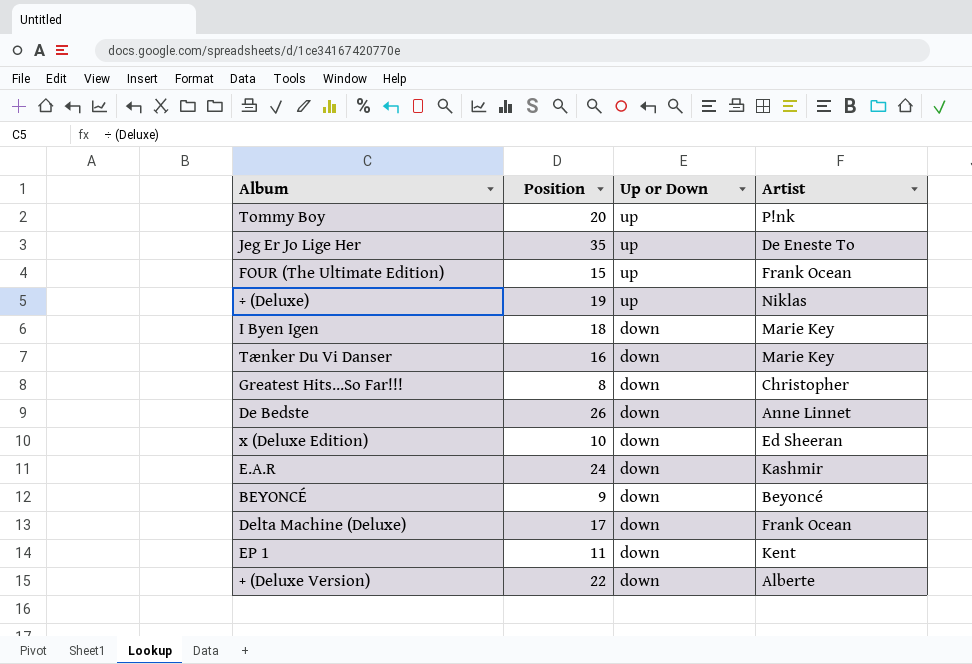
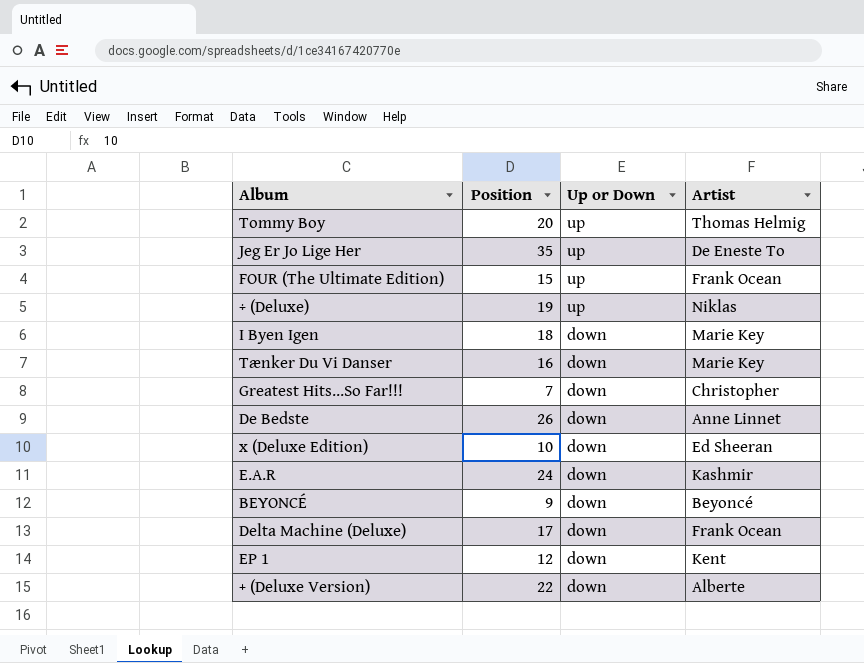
Tommy Boy | Artist: P!nk -> Thomas Helmig
Greatest Hits...So Far!!! | Position: 8 -> 7
EP 1 | Position: 11 -> 12

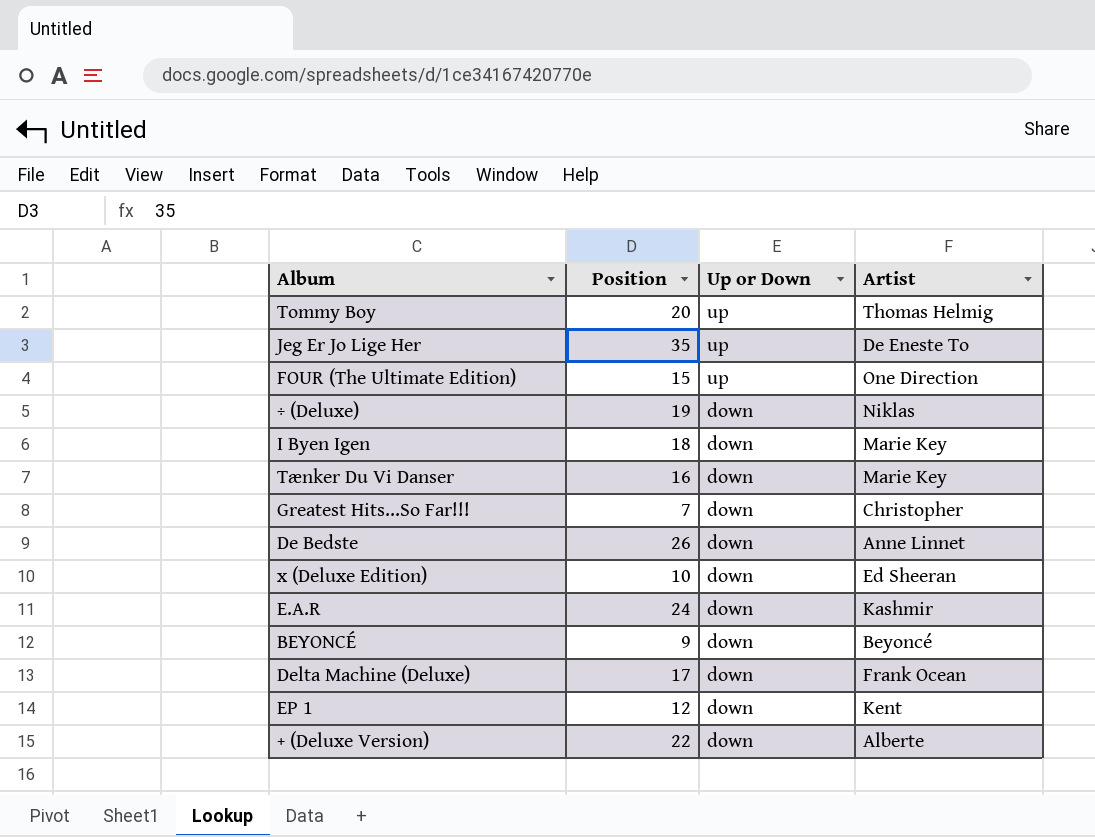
FOUR (The Ultimate Edition) | Artist: Frank Ocean -> One Direction
÷ (Deluxe) | Up or Down: up -> down

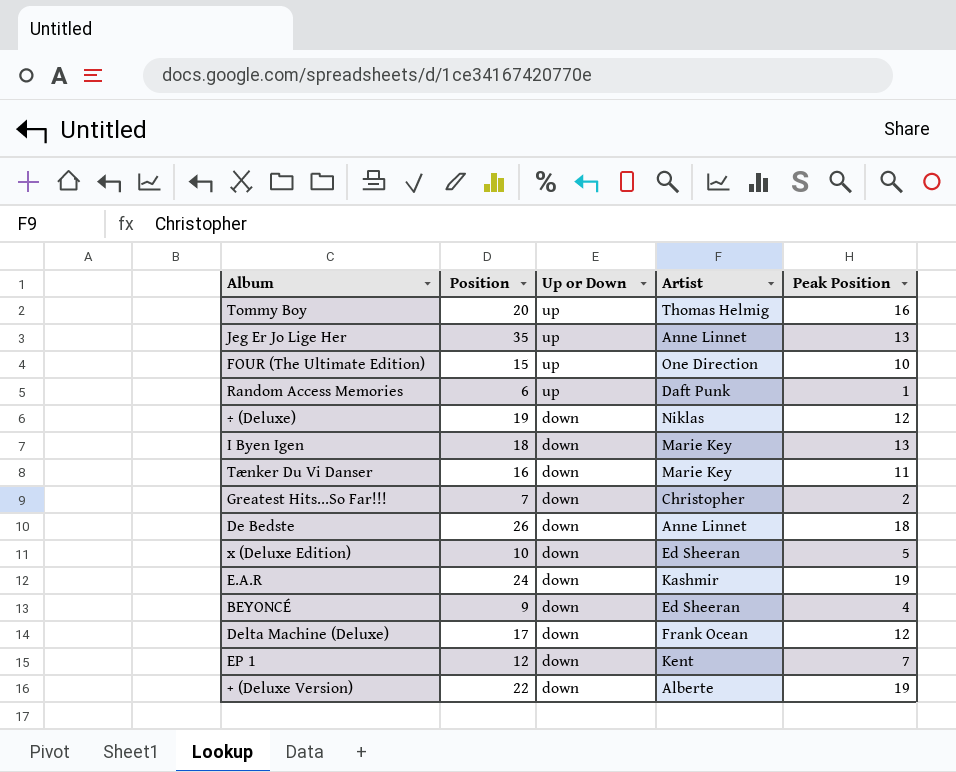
column Peak Position | position: none -> 5
Jeg Er Jo Lige Her | Artist: De Eneste To -> Anne Linnet
row Random Access Memories: none -> 6 | up | Daft Punk | 1
BEYONCÉ | Artist: Beyoncé -> Ed Sheeran

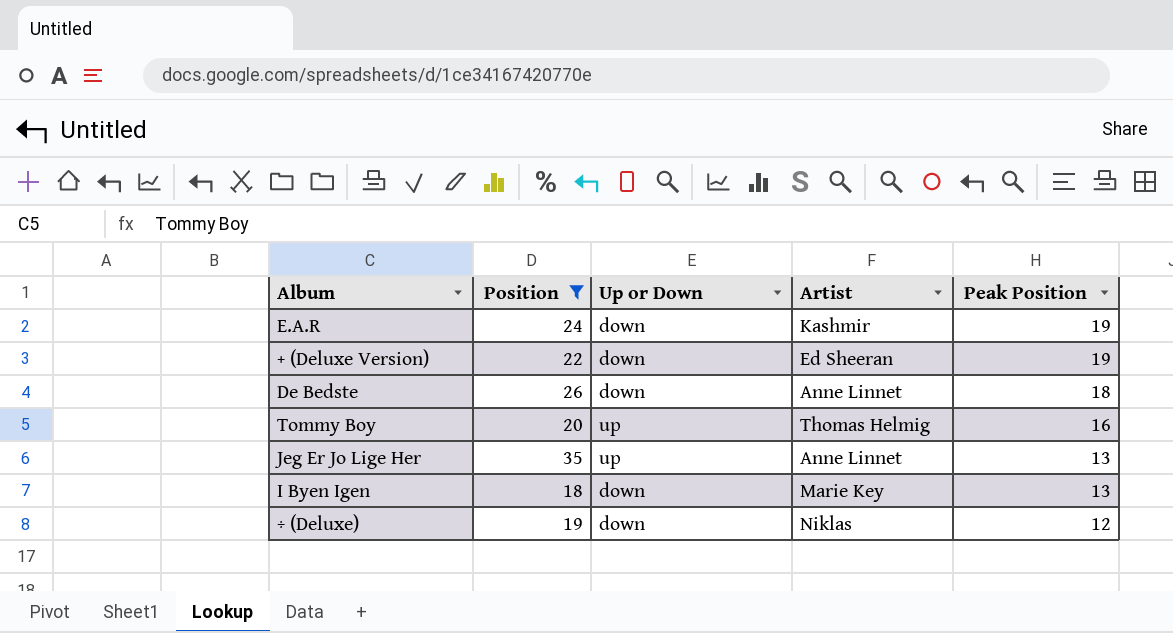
filter: none -> Position >= 18
row order: Up or Down descending -> Peak Position descending
+ (Deluxe Version) | Artist: Alberte -> Ed Sheeran

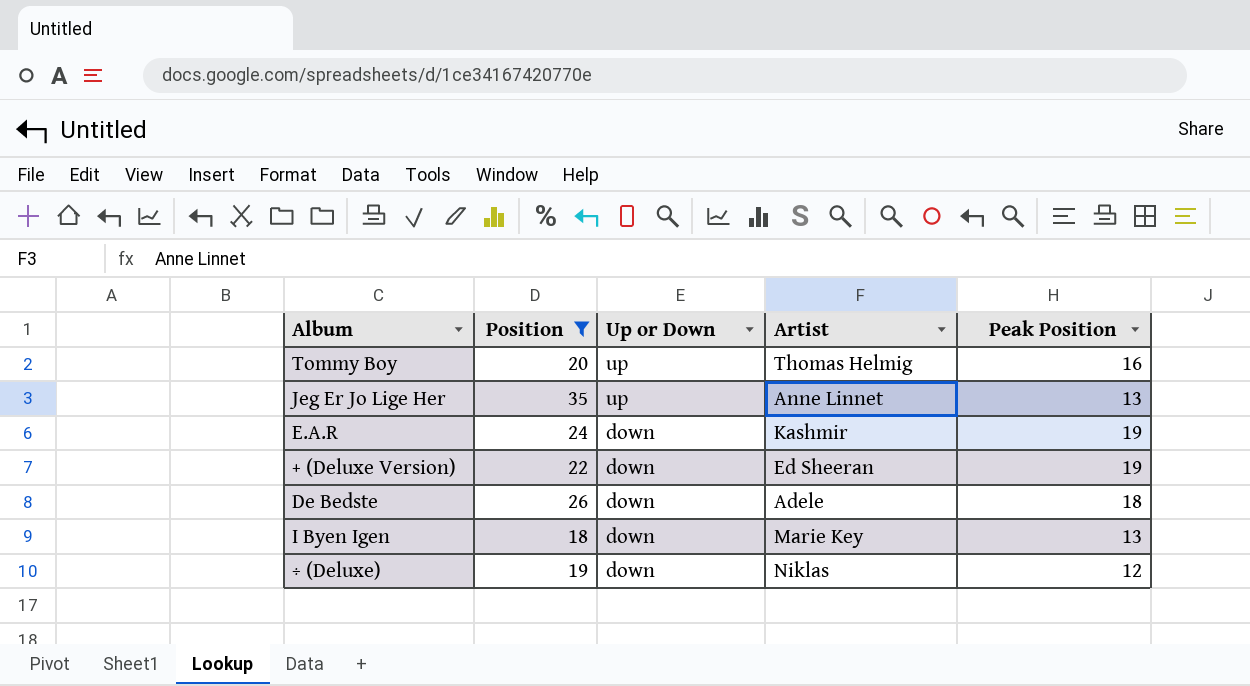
row order: Peak Position descending -> Up or Down descending
De Bedste | Artist: Anne Linnet -> Adele

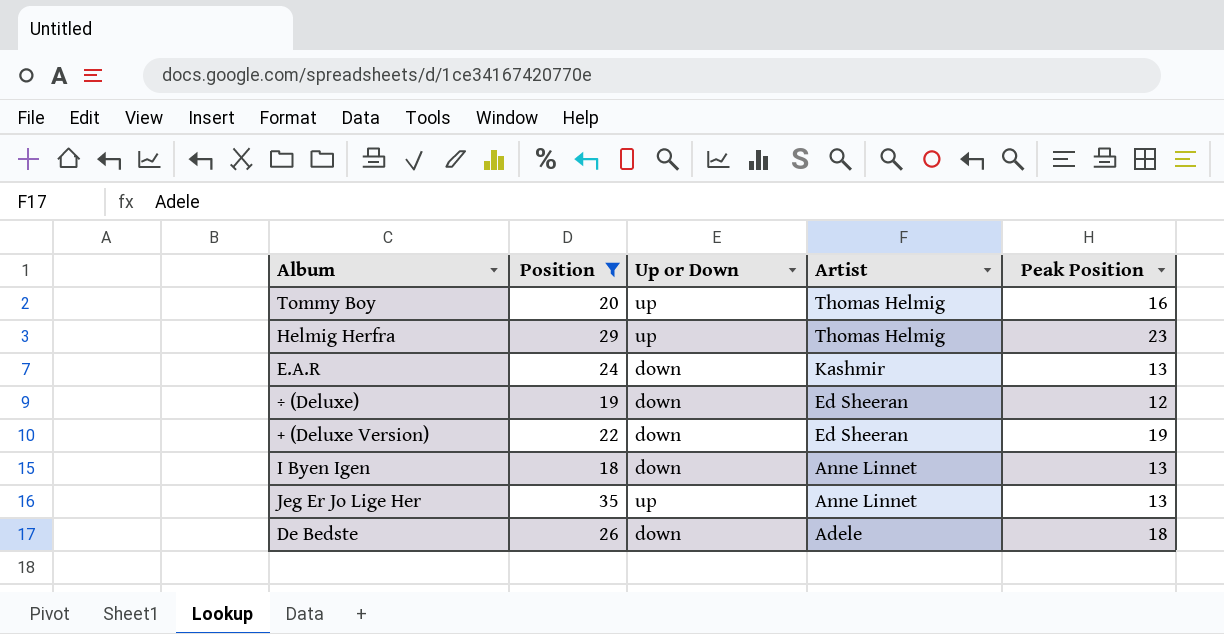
row order: Up or Down descending -> Artist descending
row Helmig Herfra: none -> 29 | up | Thomas Helmig | 23
E.A.R | Peak Position: 19 -> 13
÷ (Deluxe) | Artist: Niklas -> Ed Sheeran
I Byen Igen | Artist: Marie Key -> Anne Linnet

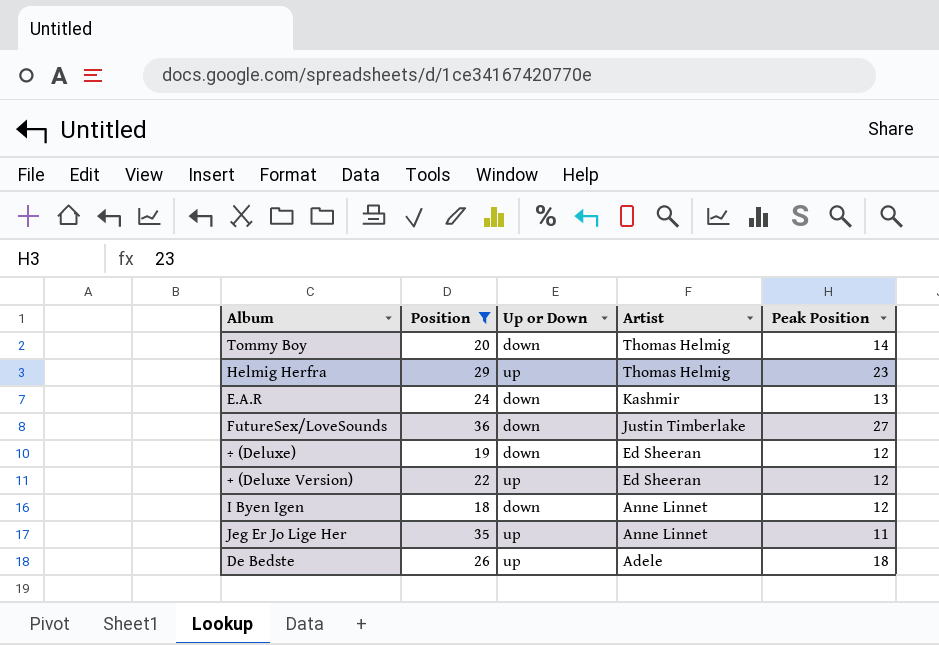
Tommy Boy | Up or Down: up -> down
Tommy Boy | Peak Position: 16 -> 14
row FutureSex/LoveSounds: none -> 36 | down | Justin Timberlake | 27
+ (Deluxe Version) | Up or Down: down -> up
+ (Deluxe Version) | Peak Position: 19 -> 12
I Byen Igen | Peak Position: 13 -> 12
Jeg Er Jo Lige Her | Peak Position: 13 -> 11
De Bedste | Up or Down: down -> up

